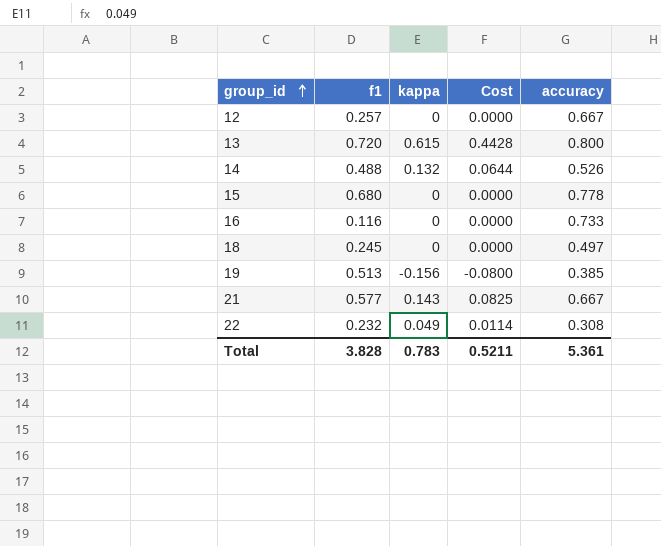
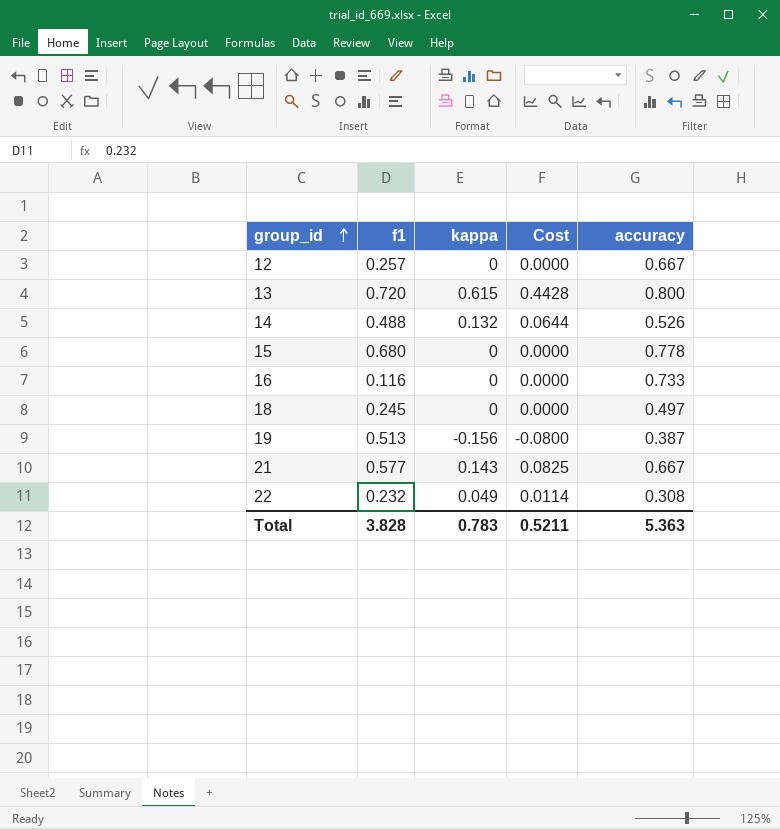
19 | accuracy: 0.385 -> 0.387
Total | accuracy: 5.361 -> 5.363

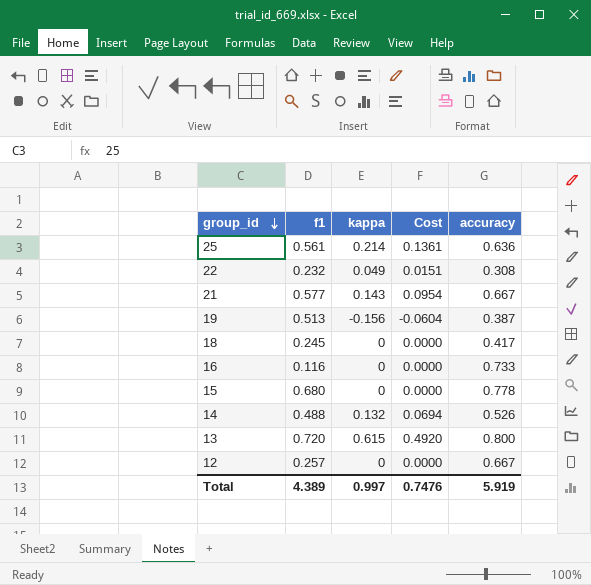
row order: group_id ascending -> group_id descending
column Cost | formula: [f1] * [kappa] -> [kappa] * [accuracy]
row 25: none -> 0.561 | 0.214 | 0.1361 | 0.636
18 | accuracy: 0.497 -> 0.417
Total | f1: 3.828 -> 4.389
Total | kappa: 0.783 -> 0.997
Total | Cost: 0.5211 -> 0.7476
Total | accuracy: 5.363 -> 5.919

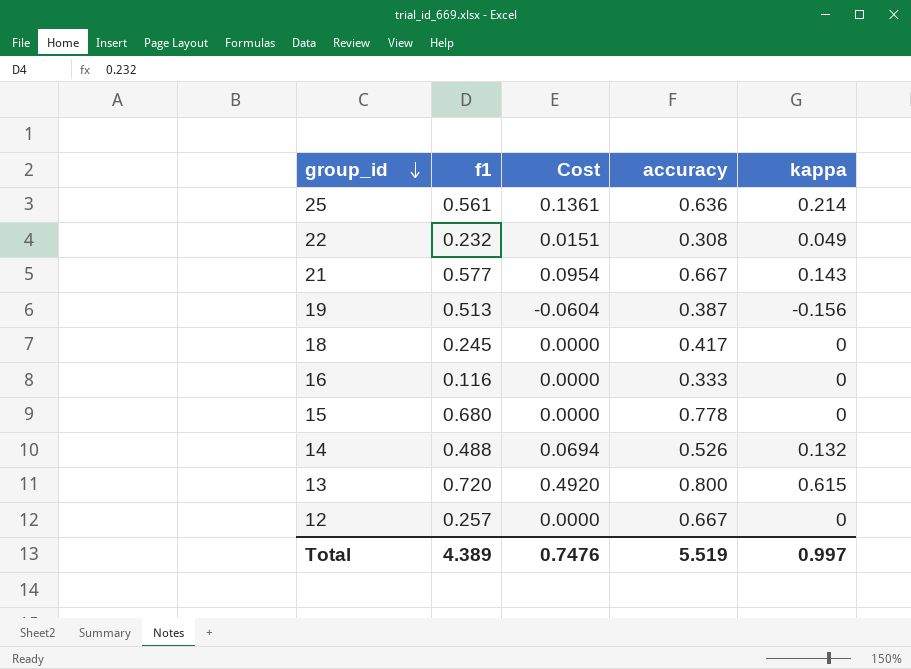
column kappa | position: 3 -> 5
16 | accuracy: 0.733 -> 0.333
Total | accuracy: 5.919 -> 5.519

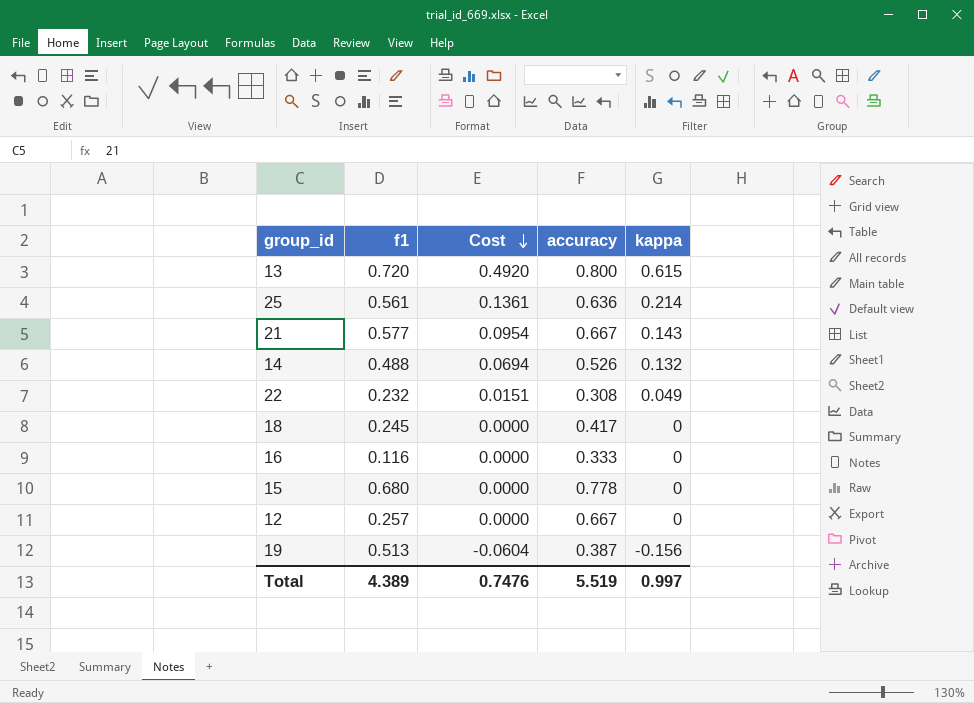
row order: group_id descending -> Cost descending

